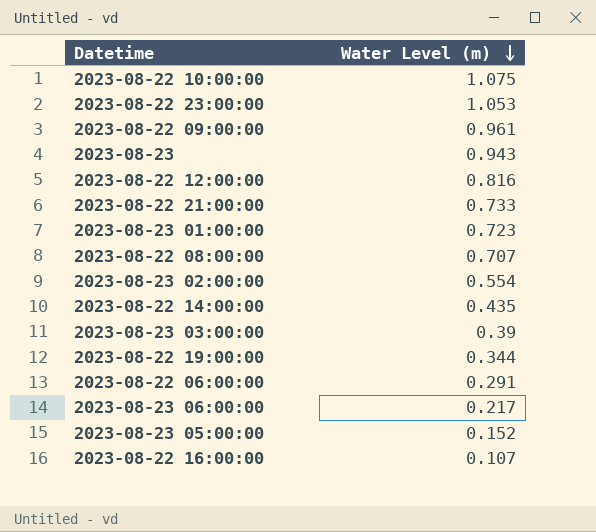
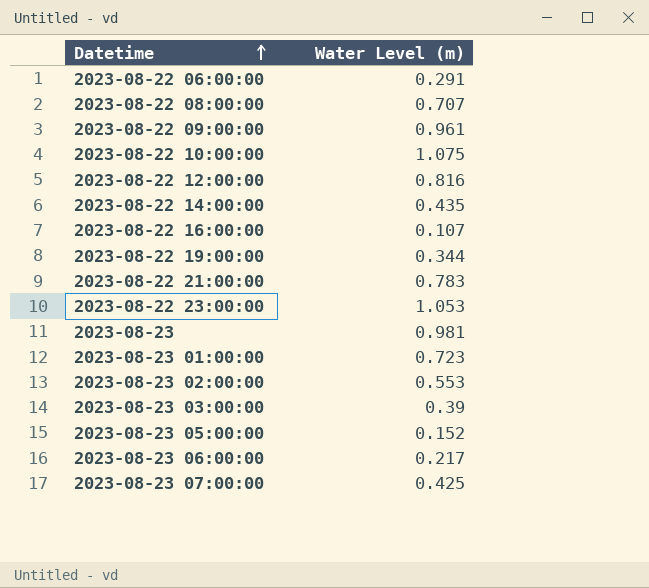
row order: Water Level (m) descending -> Datetime ascending
2023-08-22 21:00:00 | Water Level (m): 0.733 -> 0.783
2023-08-23 | Water Level (m): 0.943 -> 0.981
2023-08-23 02:00:00 | Water Level (m): 0.554 -> 0.553
row 2023-08-23 07:00:00: none -> 0.425

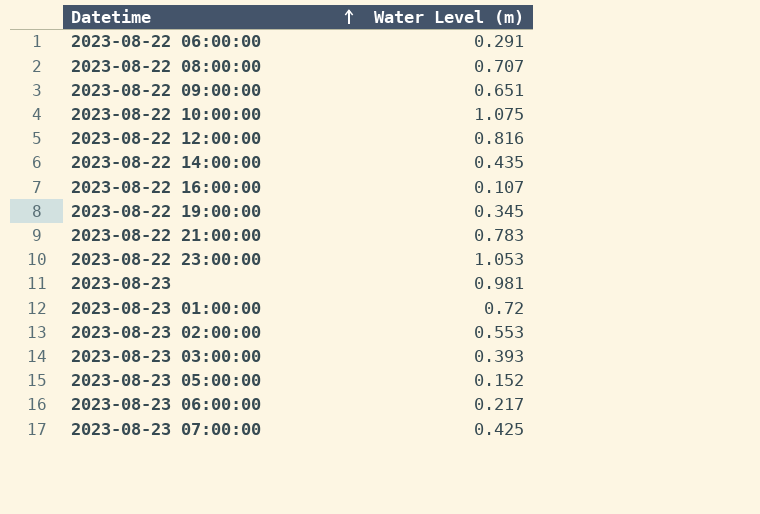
2023-08-22 09:00:00 | Water Level (m): 0.961 -> 0.651
2023-08-22 19:00:00 | Water Level (m): 0.344 -> 0.345
2023-08-23 01:00:00 | Water Level (m): 0.723 -> 0.72
2023-08-23 03:00:00 | Water Level (m): 0.39 -> 0.393

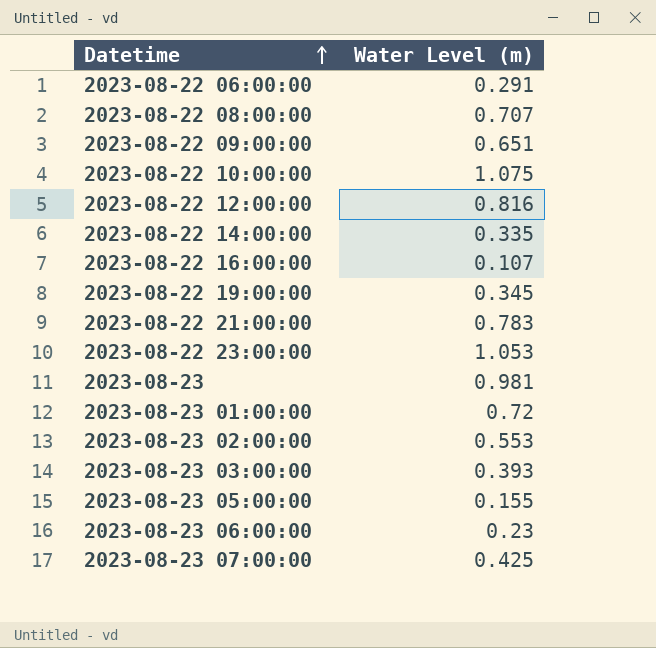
2023-08-22 14:00:00 | Water Level (m): 0.435 -> 0.335
2023-08-23 05:00:00 | Water Level (m): 0.152 -> 0.155
2023-08-23 06:00:00 | Water Level (m): 0.217 -> 0.23

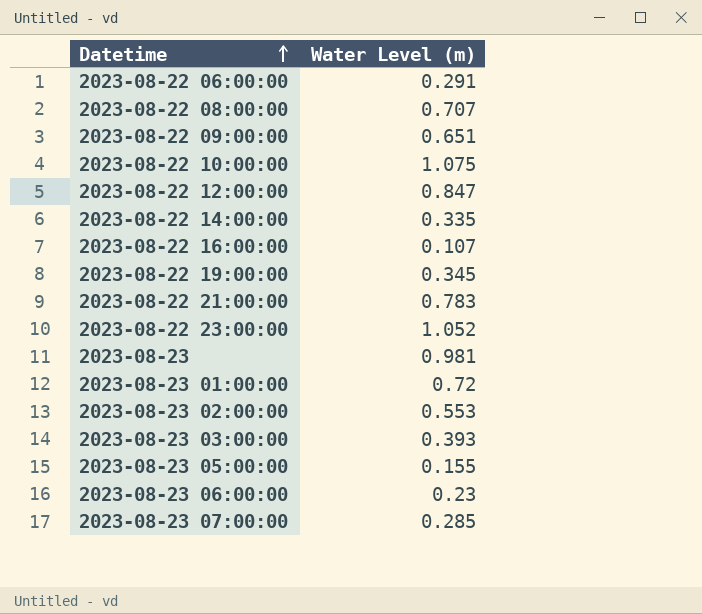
2023-08-22 12:00:00 | Water Level (m): 0.816 -> 0.847
2023-08-22 23:00:00 | Water Level (m): 1.053 -> 1.052
2023-08-23 07:00:00 | Water Level (m): 0.425 -> 0.285

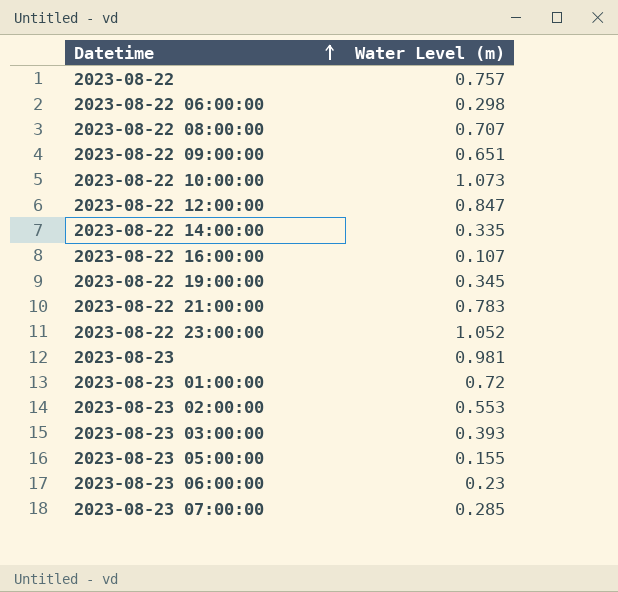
row 2023-08-22: none -> 0.757
2023-08-22 06:00:00 | Water Level (m): 0.291 -> 0.298
2023-08-22 10:00:00 | Water Level (m): 1.075 -> 1.073

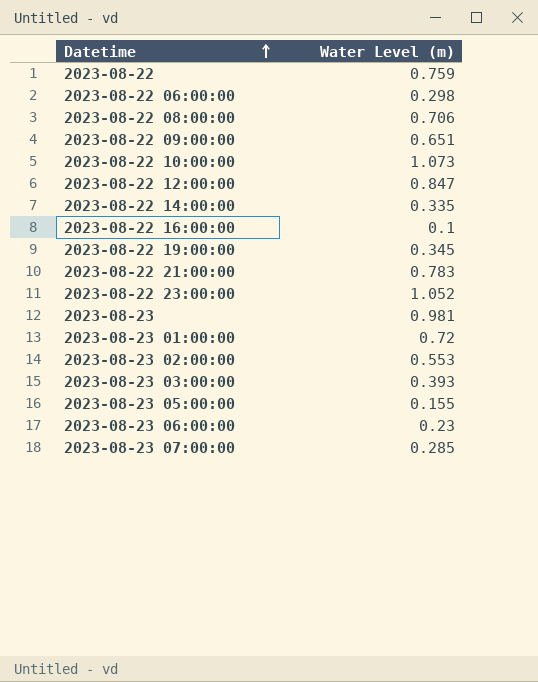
2023-08-22 | Water Level (m): 0.757 -> 0.759
2023-08-22 08:00:00 | Water Level (m): 0.707 -> 0.706
2023-08-22 16:00:00 | Water Level (m): 0.107 -> 0.1

